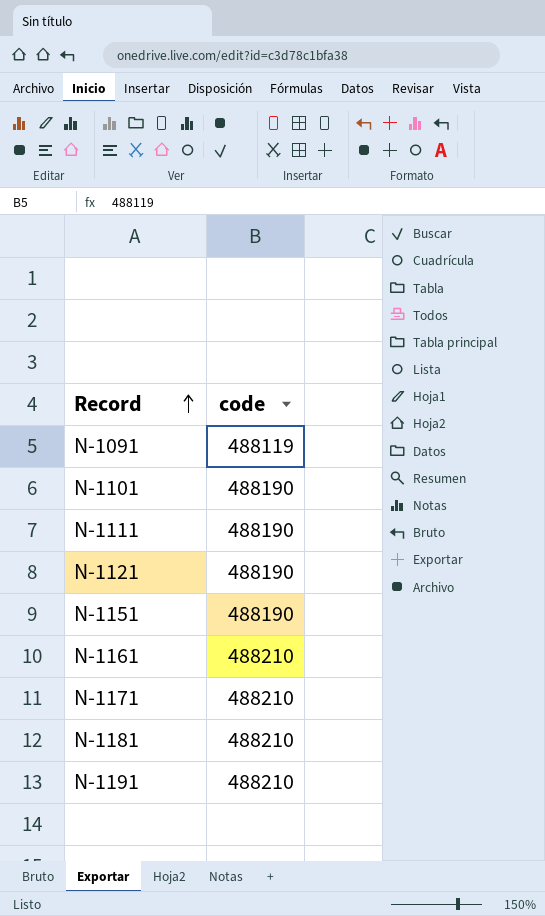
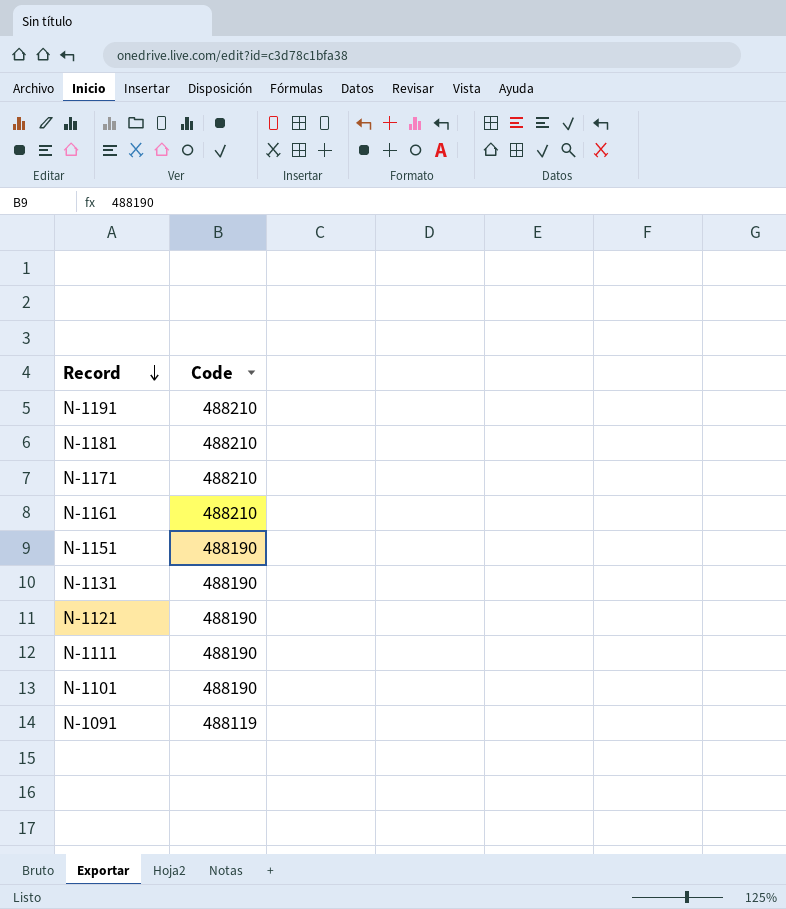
row order: Record ascending -> Record descending
column name: code -> Code
row N-1131: none -> 488190

